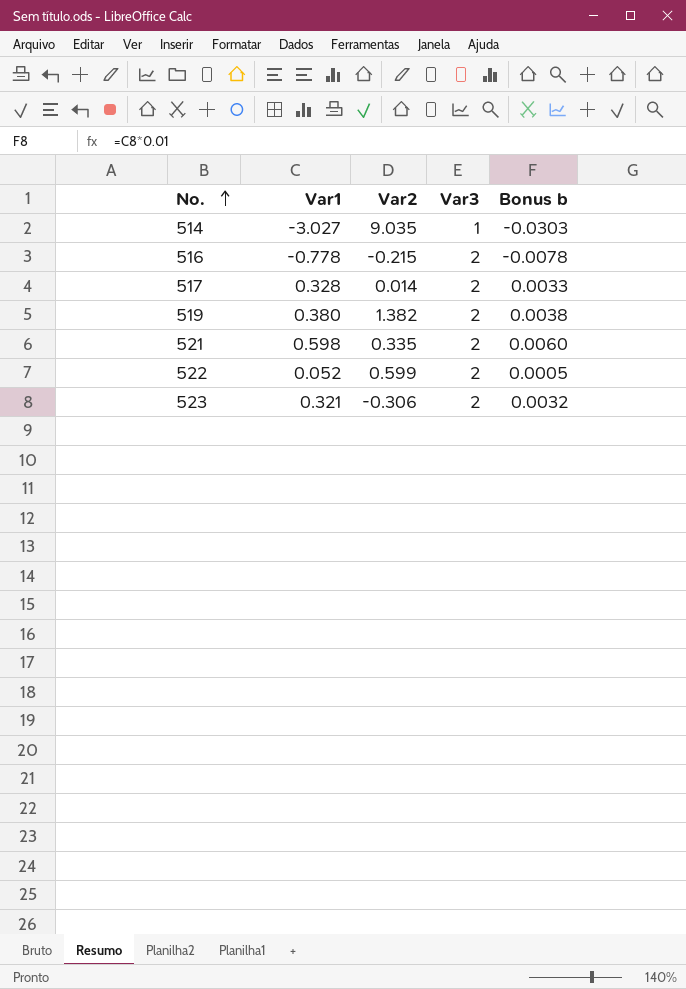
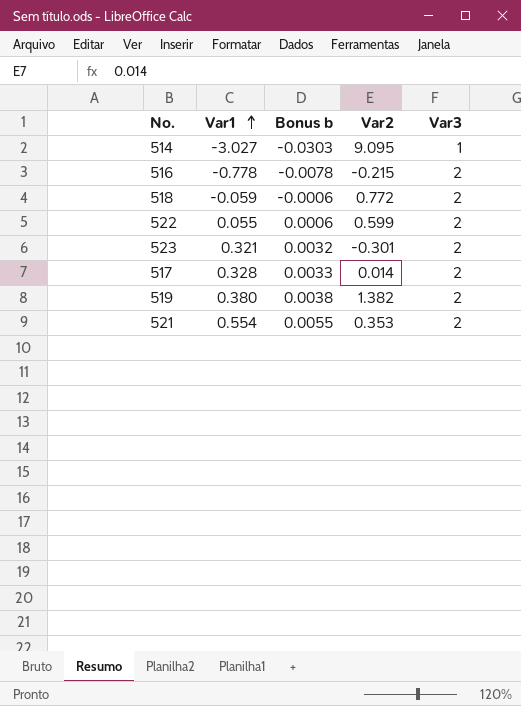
row order: No. ascending -> Var1 ascending
column Bonus b | position: 5 -> 3
514 | Var2: 9.035 -> 9.095
row 518: none -> -0.059 | -0.0006 | 0.772 | 2
522 | Var1: 0.052 -> 0.055
522 | Bonus b: 0.0005 -> 0.0006
523 | Var2: -0.306 -> -0.301
521 | Var1: 0.598 -> 0.554
521 | Bonus b: 0.0060 -> 0.0055
521 | Var2: 0.335 -> 0.353

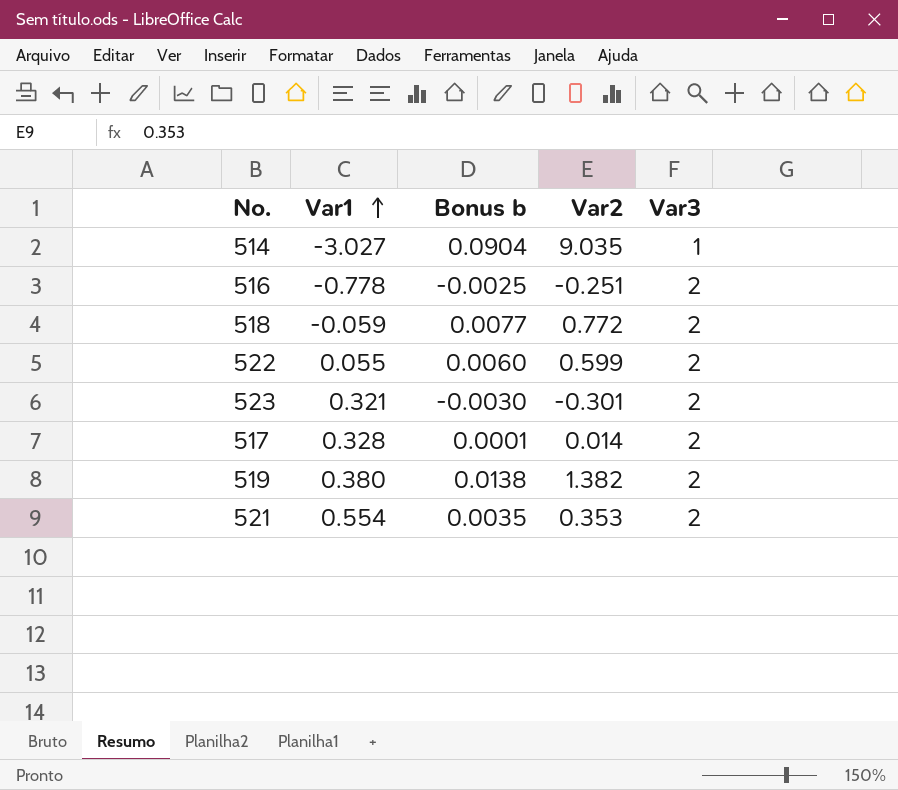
column Bonus b | formula: [Var1] * 0.01 -> [Var2] * 0.01
514 | Var2: 9.095 -> 9.035
516 | Var2: -0.215 -> -0.251

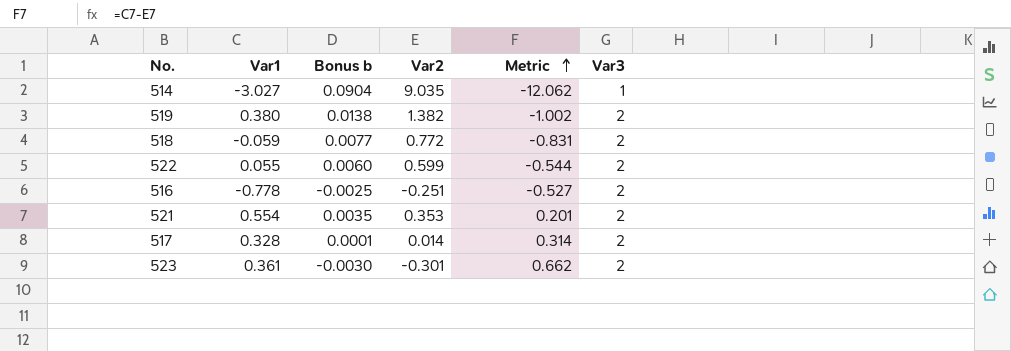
row order: Var1 ascending -> Metric ascending
column Metric | formula: none -> [Var1] - [Var2]
523 | Var1: 0.321 -> 0.361

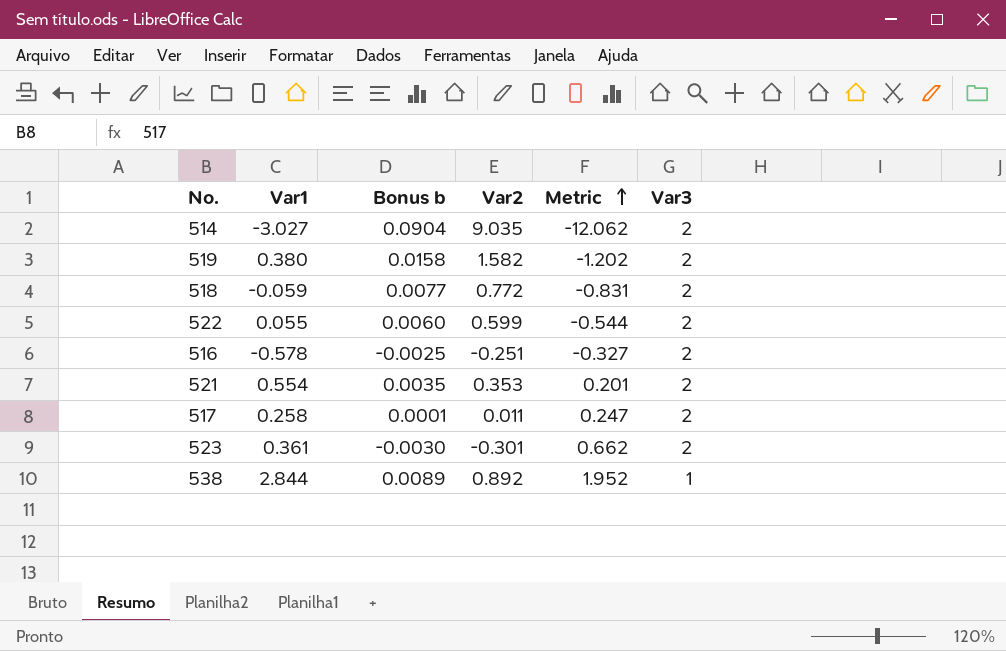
514 | Var3: 1 -> 2
519 | Bonus b: 0.0138 -> 0.0158
519 | Var2: 1.382 -> 1.582
519 | Metric: -1.002 -> -1.202
516 | Var1: -0.778 -> -0.578
516 | Metric: -0.527 -> -0.327
517 | Var1: 0.328 -> 0.258
517 | Var2: 0.014 -> 0.011
517 | Metric: 0.314 -> 0.247
row 538: none -> 2.844 | 0.0089 | 0.892 | 1.952 | 1

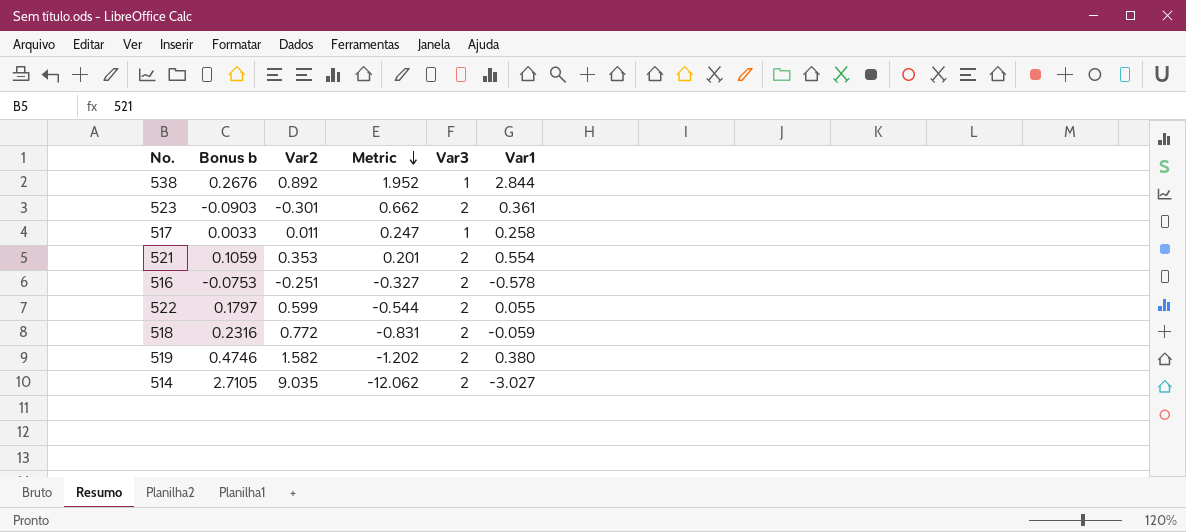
row order: Metric ascending -> Metric descending
column Bonus b | formula: [Var2] * 0.01 -> [Var2] * 0.3
column Var1 | position: 2 -> 6
517 | Var3: 2 -> 1

